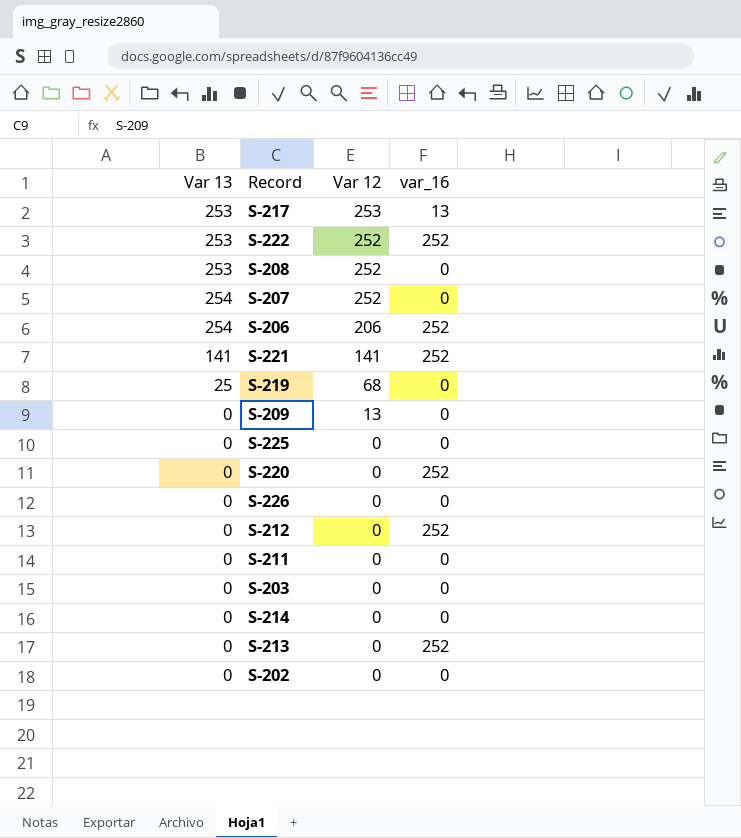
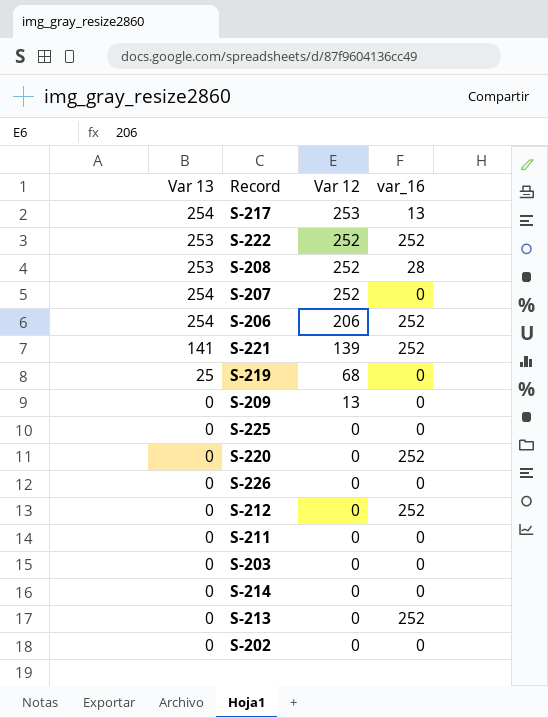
S-217 | Var 13: 253 -> 254
S-208 | var_16: 0 -> 28
S-221 | Var 12: 141 -> 139

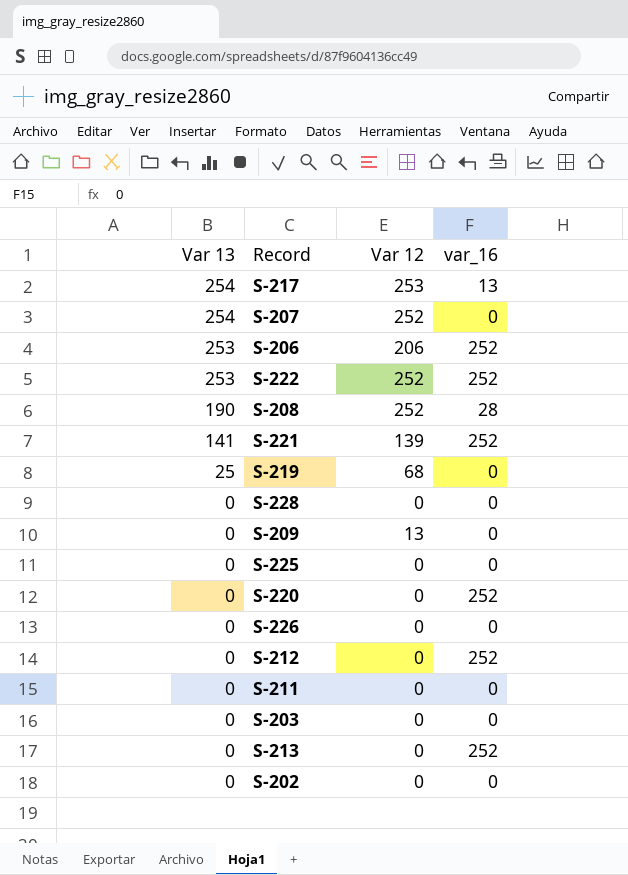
row order: Var 12 descending -> Var 13 descending
row S-214: 0 | 0 | 0 -> none
S-206 | Var 13: 254 -> 253
S-208 | Var 13: 253 -> 190
row S-228: none -> 0 | 0 | 0

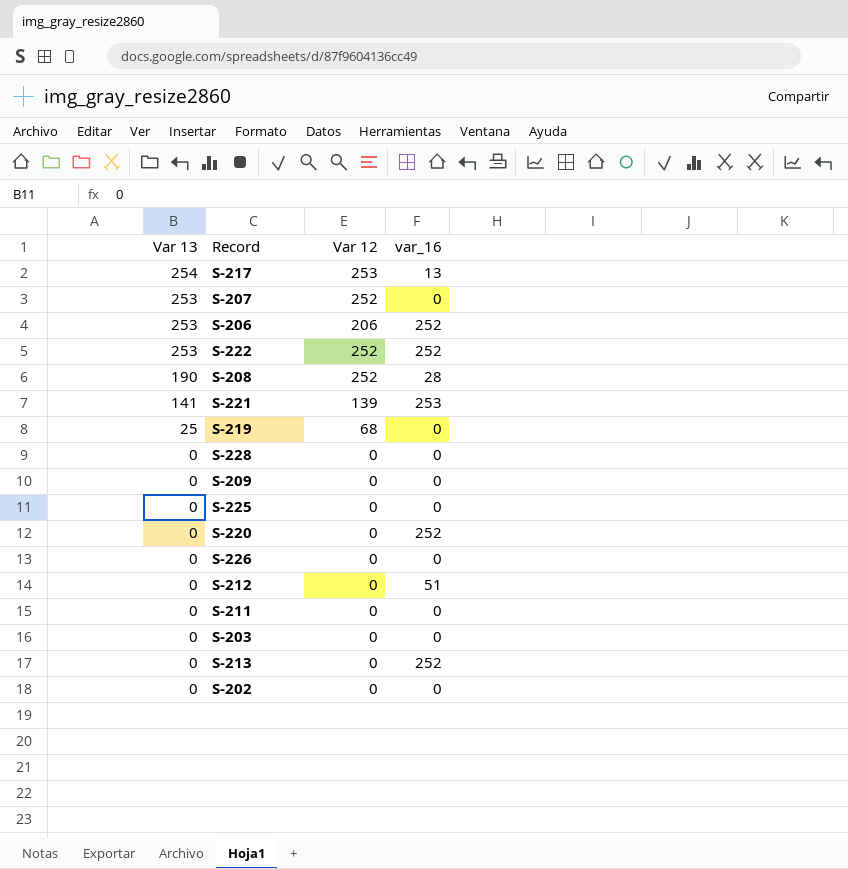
S-207 | Var 13: 254 -> 253
S-221 | var_16: 252 -> 253
S-209 | Var 12: 13 -> 0
S-212 | var_16: 252 -> 51

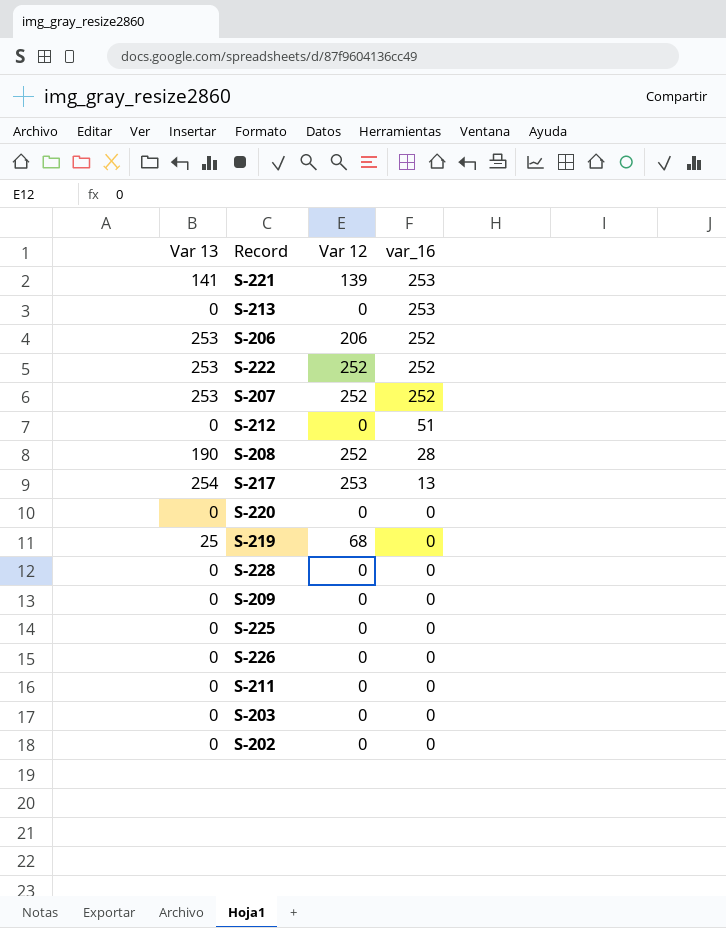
row order: Var 13 descending -> var_16 descending
S-213 | var_16: 252 -> 253
S-207 | var_16: 0 -> 252
S-220 | var_16: 252 -> 0

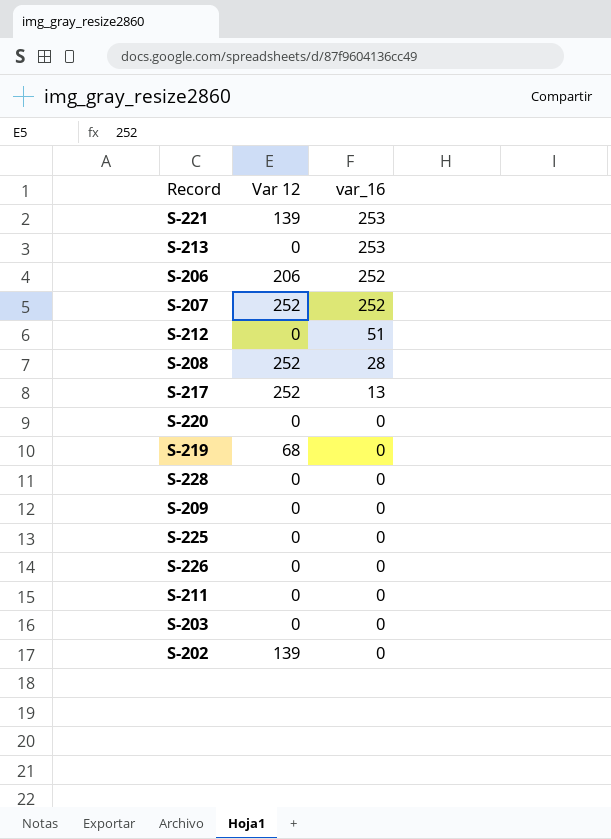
column Var 13 | position: 1 -> none
row S-222: 253 | 252 | 252 -> none
S-217 | Var 12: 253 -> 252
S-202 | Var 12: 0 -> 139

